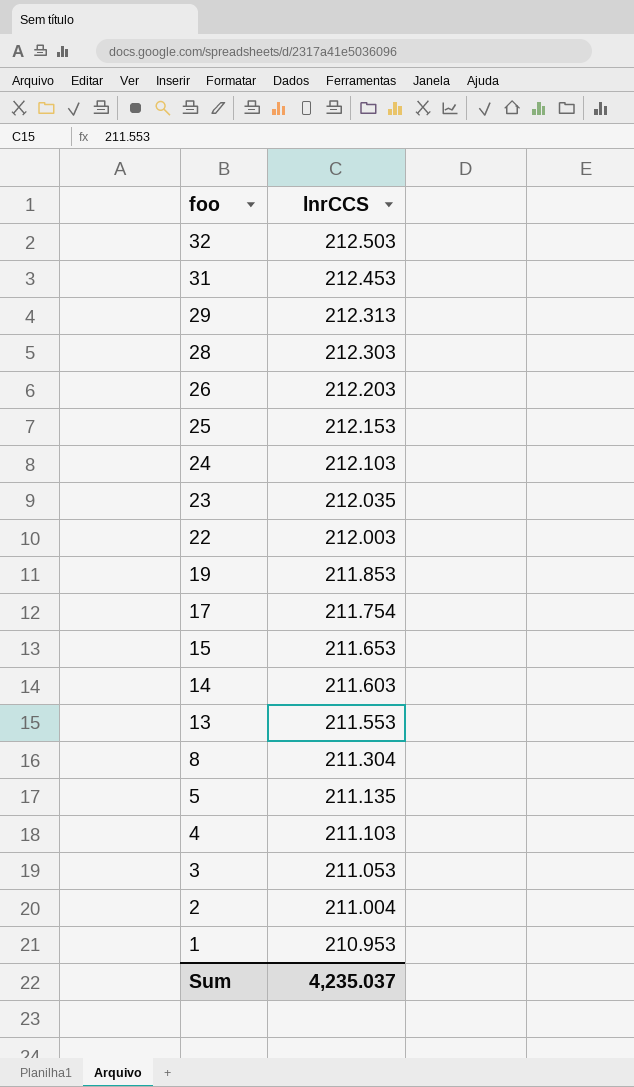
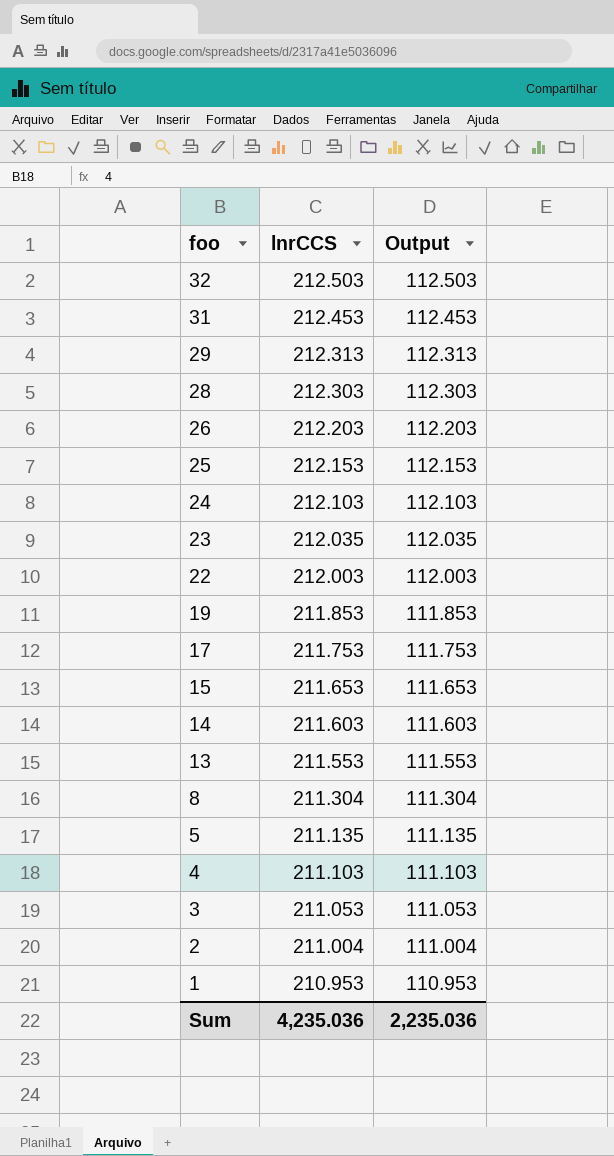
column Output | formula: none -> [lnrCCS] - 100
17 | lnrCCS: 211.754 -> 211.753
Sum | lnrCCS: 4,235.037 -> 4,235.036

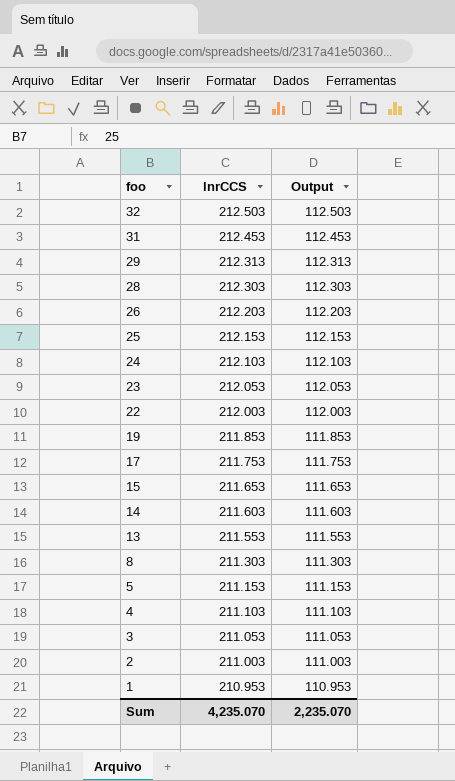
23 | lnrCCS: 212.035 -> 212.053
23 | Output: 112.035 -> 112.053
8 | lnrCCS: 211.304 -> 211.303
8 | Output: 111.304 -> 111.303
5 | lnrCCS: 211.135 -> 211.153
5 | Output: 111.135 -> 111.153
2 | lnrCCS: 211.004 -> 211.003
2 | Output: 111.004 -> 111.003
Sum | lnrCCS: 4,235.036 -> 4,235.070
Sum | Output: 2,235.036 -> 2,235.070

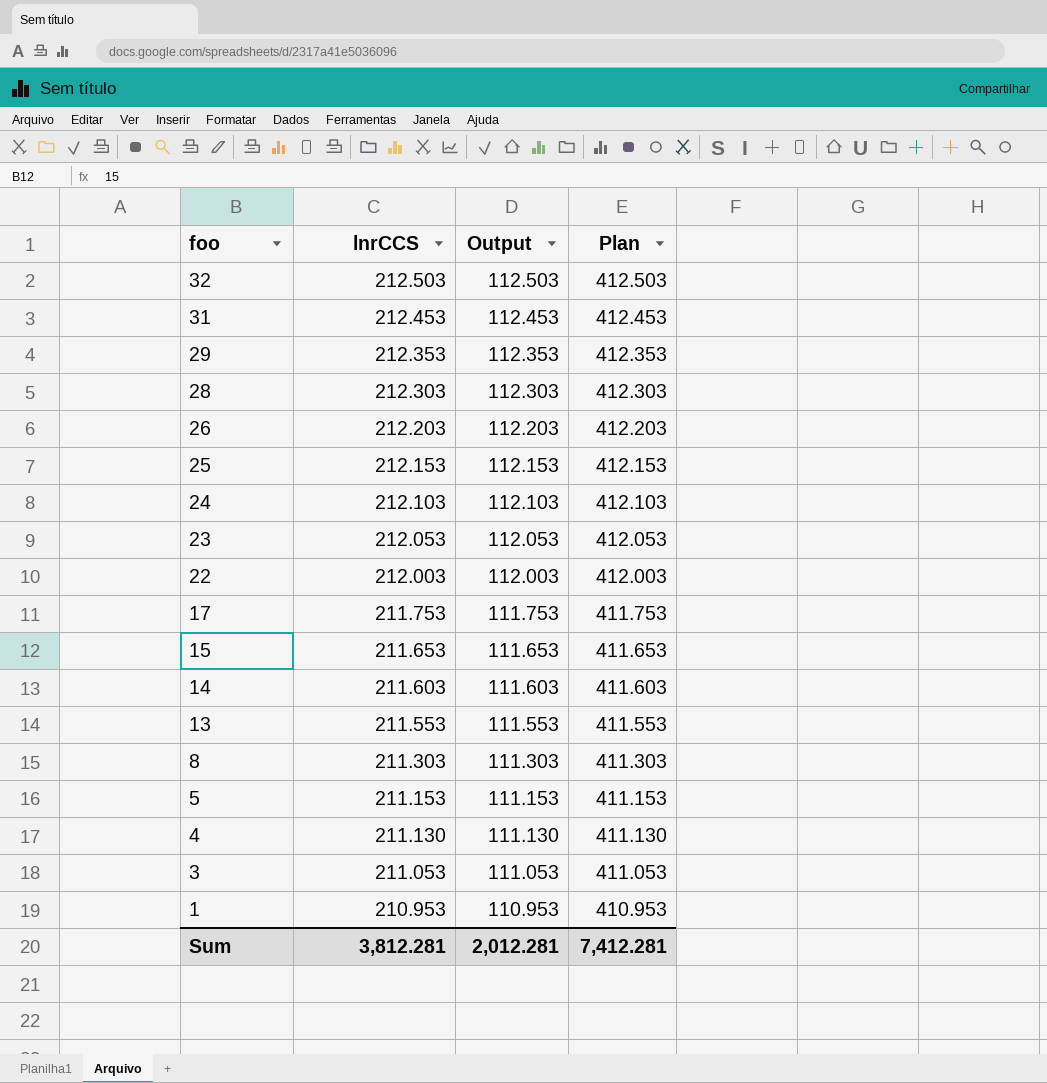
column Plan | formula: none -> [lnrCCS] + 200
row 19: 211.853 | 111.853 -> none
row 2: 211.003 | 111.003 -> none
29 | lnrCCS: 212.313 -> 212.353
29 | Output: 112.313 -> 112.353
4 | lnrCCS: 211.103 -> 211.130
4 | Output: 111.103 -> 111.130
Sum | lnrCCS: 4,235.070 -> 3,812.281
Sum | Output: 2,235.070 -> 2,012.281

